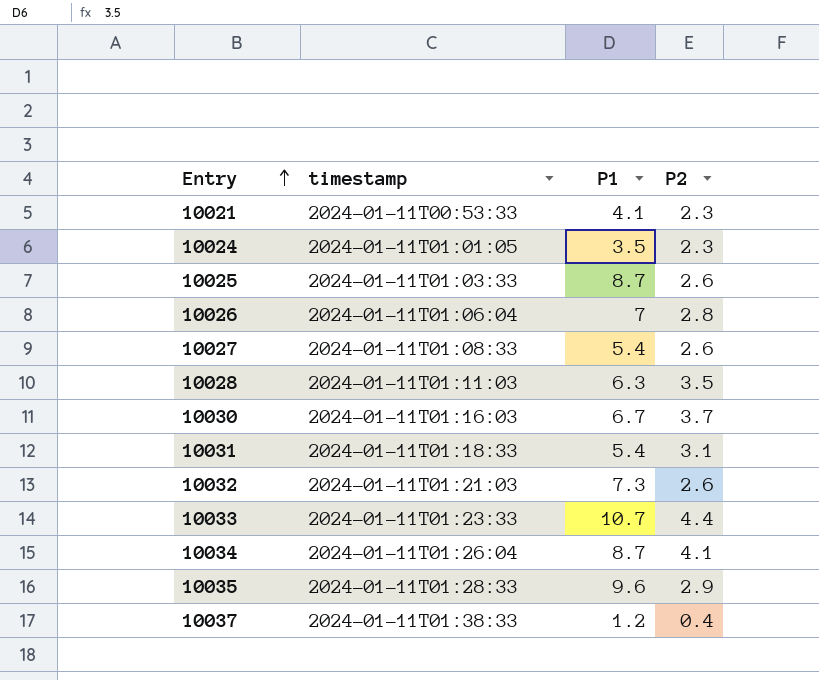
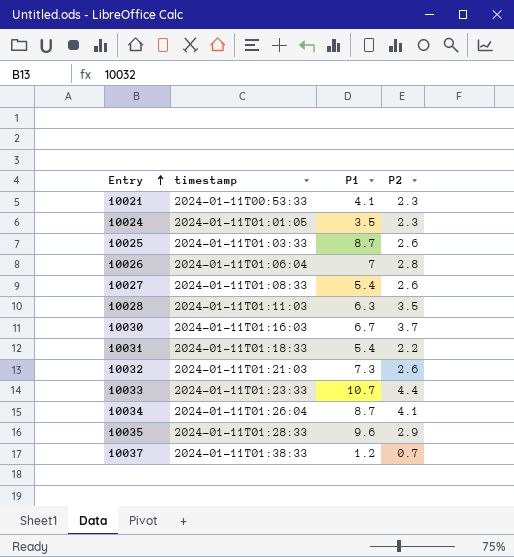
10031 | P2: 3.1 -> 2.2
10037 | P2: 0.4 -> 0.7

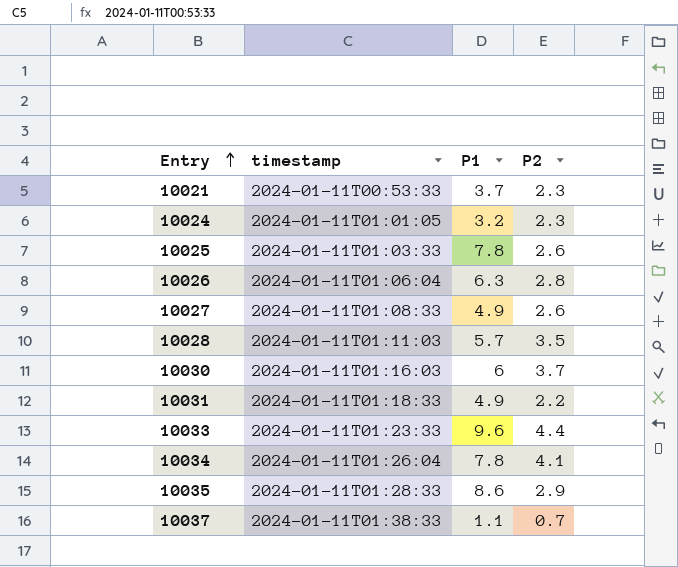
row 10032: 2024-01-11T01:21:03 | 7.3 | 2.6 -> none
10021 | P1: 4.1 -> 3.7
10024 | P1: 3.5 -> 3.2
10025 | P1: 8.7 -> 7.8
10026 | P1: 7 -> 6.3
10027 | P1: 5.4 -> 4.9
10028 | P1: 6.3 -> 5.7
10030 | P1: 6.7 -> 6
10031 | P1: 5.4 -> 4.9
10033 | P1: 10.7 -> 9.6
10034 | P1: 8.7 -> 7.8
10035 | P1: 9.6 -> 8.6
10037 | P1: 1.2 -> 1.1

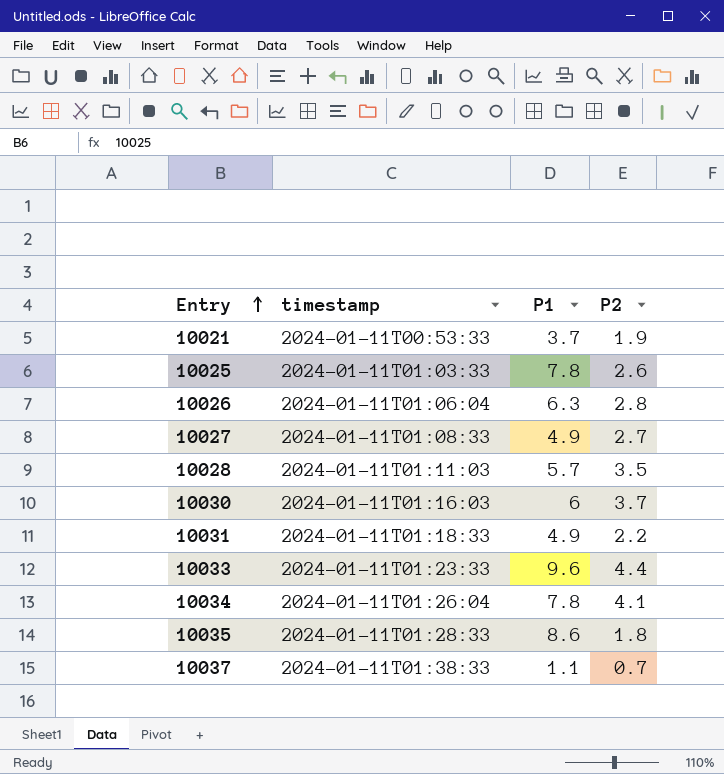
row 10024: 2024-01-11T01:01:05 | 3.2 | 2.3 -> none
10021 | P2: 2.3 -> 1.9
10027 | P2: 2.6 -> 2.7
10035 | P2: 2.9 -> 1.8

